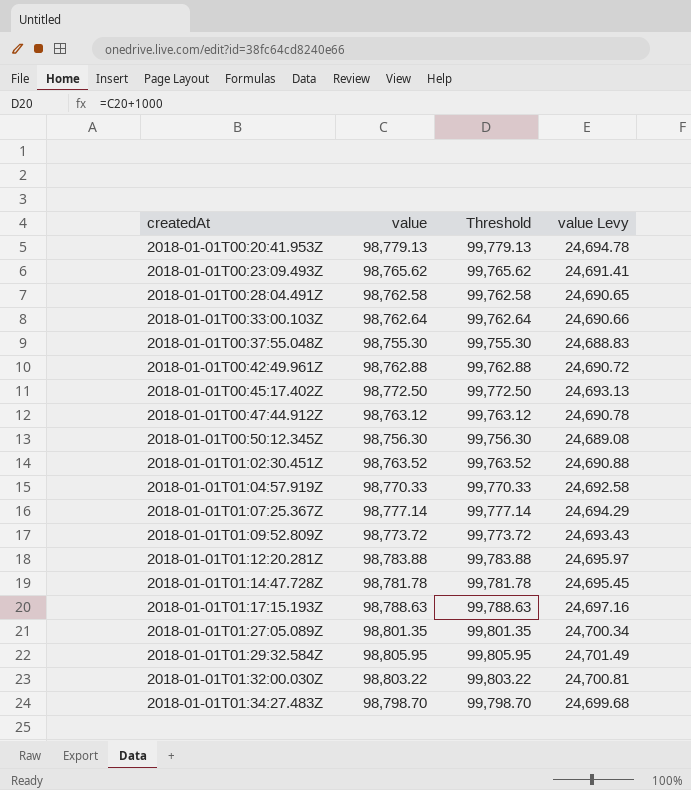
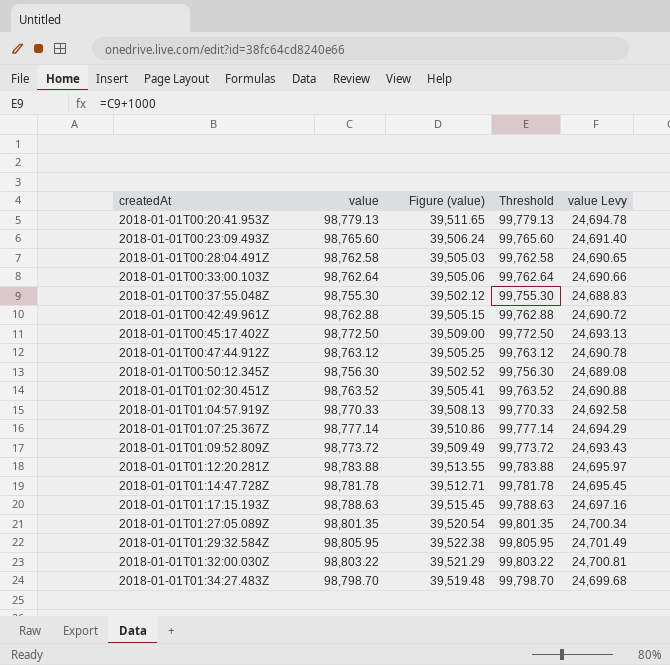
column Figure (value) | formula: none -> [value] * 0.4
2018-01-01T00:23:09.493Z | value: 98,765.62 -> 98,765.60
2018-01-01T00:23:09.493Z | Threshold: 99,765.62 -> 99,765.60
2018-01-01T00:23:09.493Z | value Levy: 24,691.41 -> 24,691.40

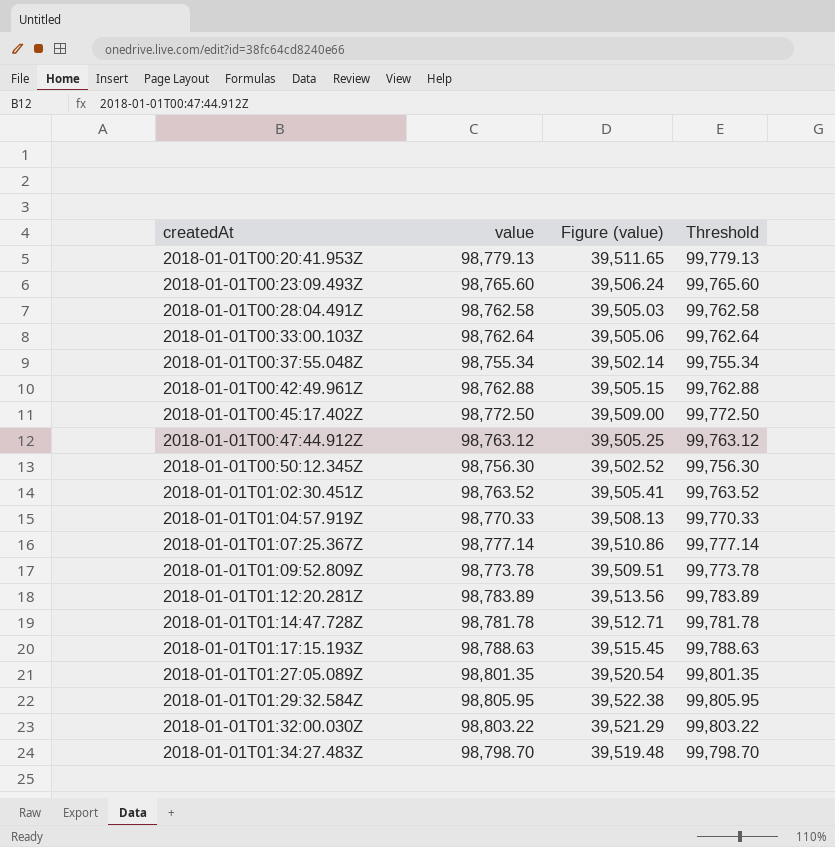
column value Levy | formula: [value] * 0.25 -> none
2018-01-01T00:37:55.048Z | value: 98,755.30 -> 98,755.34
2018-01-01T00:37:55.048Z | Figure (value): 39,502.12 -> 39,502.14
2018-01-01T00:37:55.048Z | Threshold: 99,755.30 -> 99,755.34
2018-01-01T01:09:52.809Z | value: 98,773.72 -> 98,773.78
2018-01-01T01:09:52.809Z | Figure (value): 39,509.49 -> 39,509.51
2018-01-01T01:09:52.809Z | Threshold: 99,773.72 -> 99,773.78
2018-01-01T01:12:20.281Z | value: 98,783.88 -> 98,783.89
2018-01-01T01:12:20.281Z | Figure (value): 39,513.55 -> 39,513.56
2018-01-01T01:12:20.281Z | Threshold: 99,783.88 -> 99,783.89

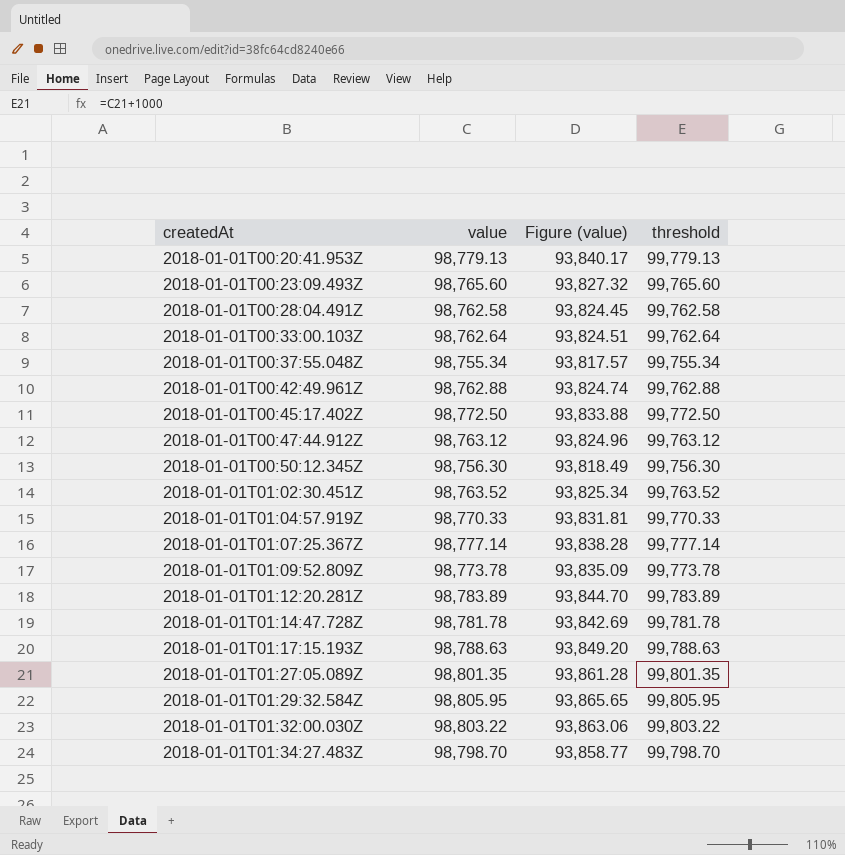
column Figure (value) | formula: [value] * 0.4 -> [value] * 0.95
column name: Threshold -> threshold

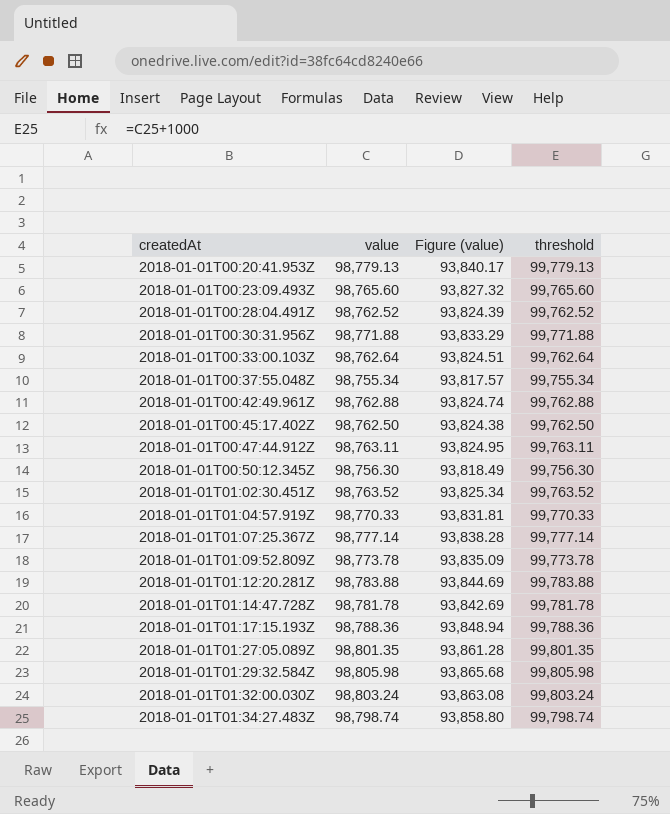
2018-01-01T00:28:04.491Z | value: 98,762.58 -> 98,762.52
2018-01-01T00:28:04.491Z | Figure (value): 93,824.45 -> 93,824.39
2018-01-01T00:28:04.491Z | threshold: 99,762.58 -> 99,762.52
row 2018-01-01T00:30:31.956Z: none -> 98,771.88 | 93,833.29 | 99,771.88
2018-01-01T00:45:17.402Z | value: 98,772.50 -> 98,762.50
2018-01-01T00:45:17.402Z | Figure (value): 93,833.88 -> 93,824.38
2018-01-01T00:45:17.402Z | threshold: 99,772.50 -> 99,762.50
2018-01-01T00:47:44.912Z | value: 98,763.12 -> 98,763.11
2018-01-01T00:47:44.912Z | Figure (value): 93,824.96 -> 93,824.95
2018-01-01T00:47:44.912Z | threshold: 99,763.12 -> 99,763.11
2018-01-01T01:12:20.281Z | value: 98,783.89 -> 98,783.88
2018-01-01T01:12:20.281Z | Figure (value): 93,844.70 -> 93,844.69
2018-01-01T01:12:20.281Z | threshold: 99,783.89 -> 99,783.88
2018-01-01T01:17:15.193Z | value: 98,788.63 -> 98,788.36
2018-01-01T01:17:15.193Z | Figure (value): 93,849.20 -> 93,848.94
2018-01-01T01:17:15.193Z | threshold: 99,788.63 -> 99,788.36
2018-01-01T01:29:32.584Z | value: 98,805.95 -> 98,805.98
2018-01-01T01:29:32.584Z | Figure (value): 93,865.65 -> 93,865.68
2018-01-01T01:29:32.584Z | threshold: 99,805.95 -> 99,805.98
2018-01-01T01:32:00.030Z | value: 98,803.22 -> 98,803.24
2018-01-01T01:32:00.030Z | Figure (value): 93,863.06 -> 93,863.08
2018-01-01T01:32:00.030Z | threshold: 99,803.22 -> 99,803.24
2018-01-01T01:34:27.483Z | value: 98,798.70 -> 98,798.74
2018-01-01T01:34:27.483Z | Figure (value): 93,858.77 -> 93,858.80
2018-01-01T01:34:27.483Z | threshold: 99,798.70 -> 99,798.74

